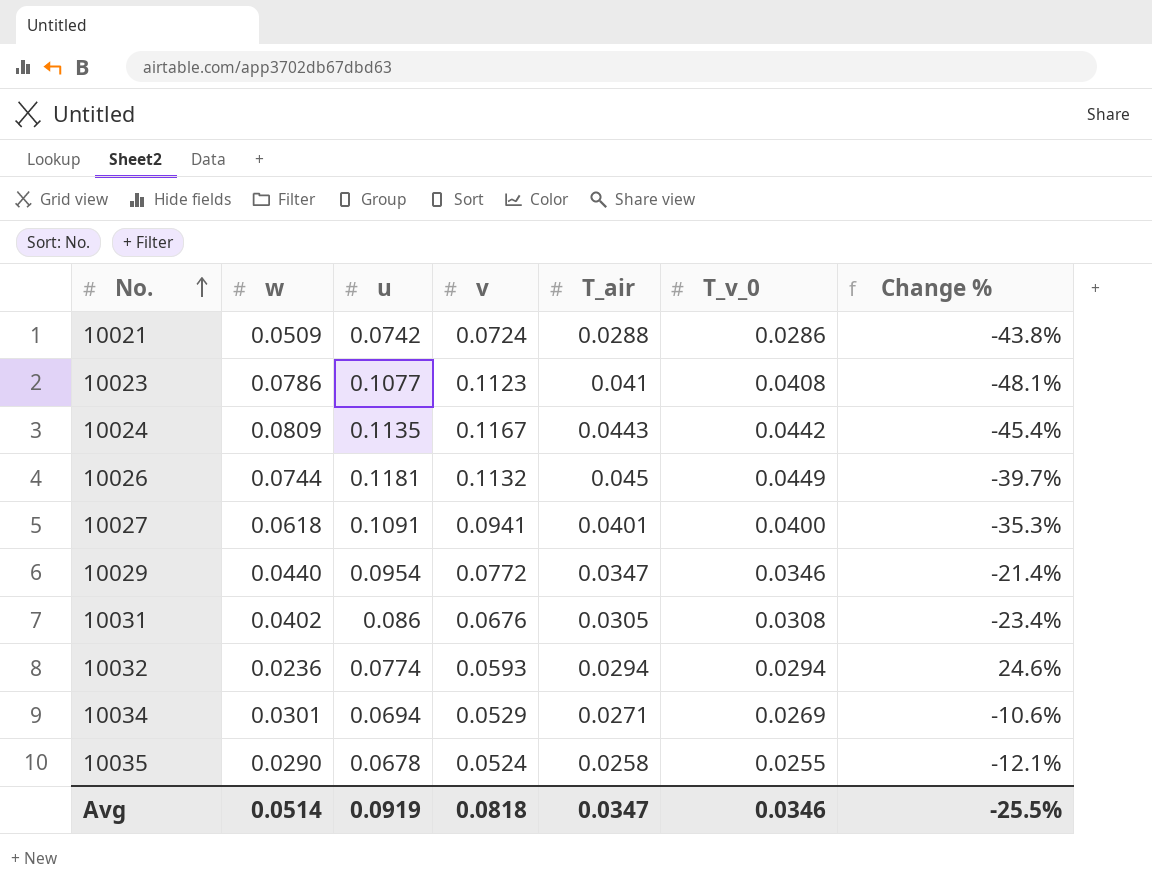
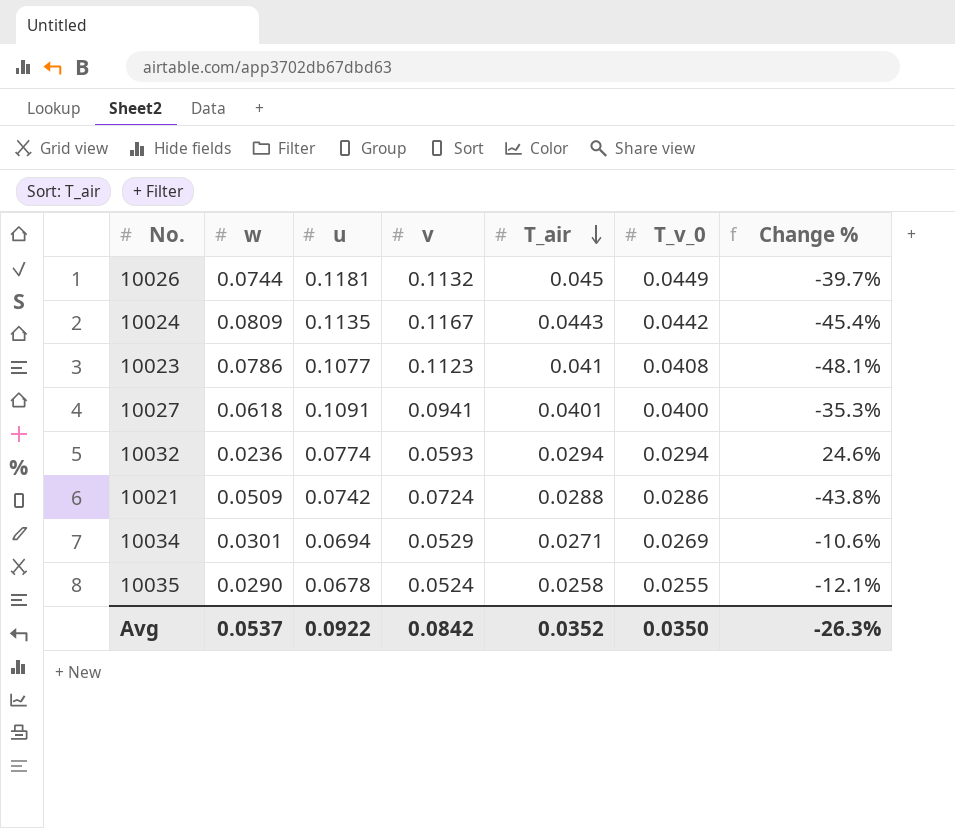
row order: No. ascending -> T_air descending
row 10029: 0.0440 | 0.0954 | 0.0772 | 0.0347 | 0.0346 | -21.4% -> none
row 10031: 0.0402 | 0.086 | 0.0676 | 0.0305 | 0.0308 | -23.4% -> none
Avg | w: 0.0514 -> 0.0537
Avg | u: 0.0919 -> 0.0922
Avg | v: 0.0818 -> 0.0842
Avg | T_air: 0.0347 -> 0.0352
Avg | T_v_0: 0.0346 -> 0.0350
Avg | Change %: -25.5% -> -26.3%

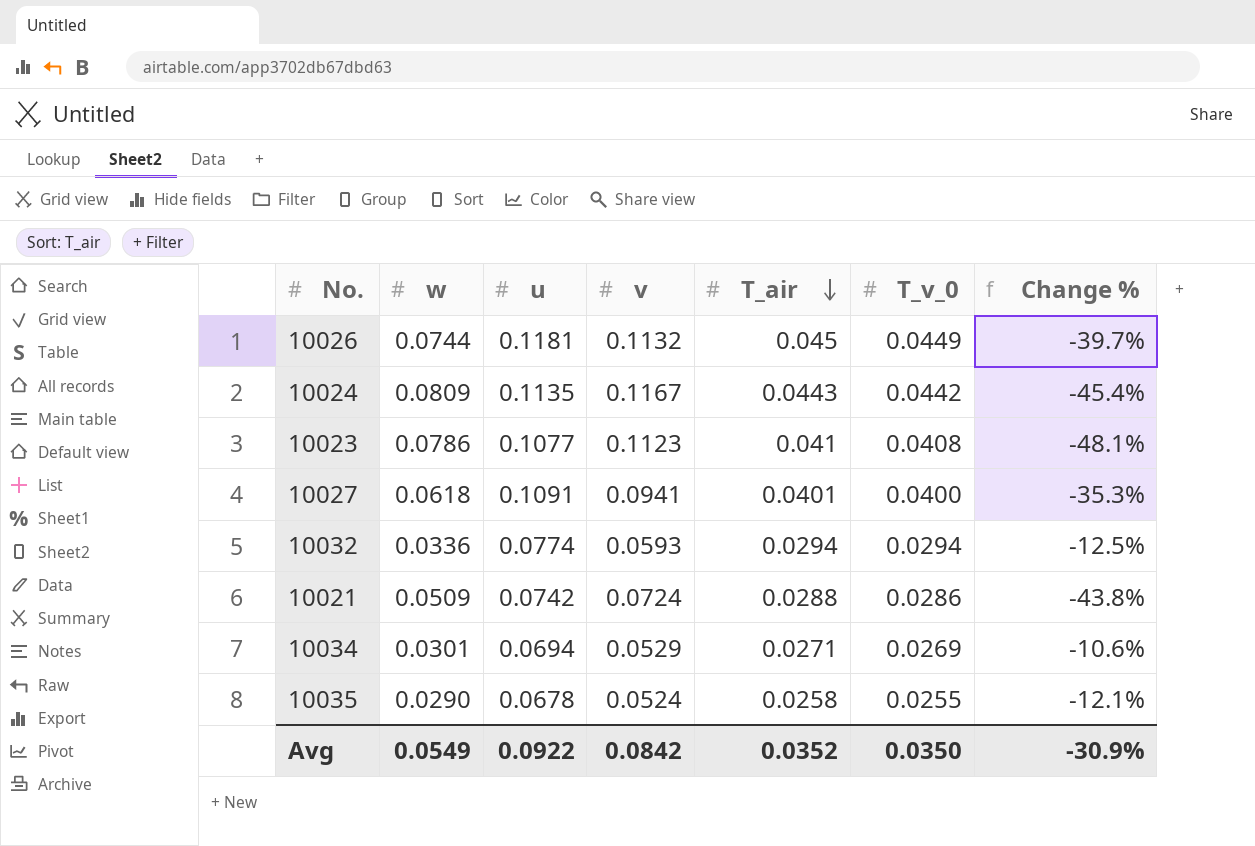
10032 | w: 0.0236 -> 0.0336
10032 | Change %: 24.6% -> -12.5%
Avg | w: 0.0537 -> 0.0549
Avg | Change %: -26.3% -> -30.9%

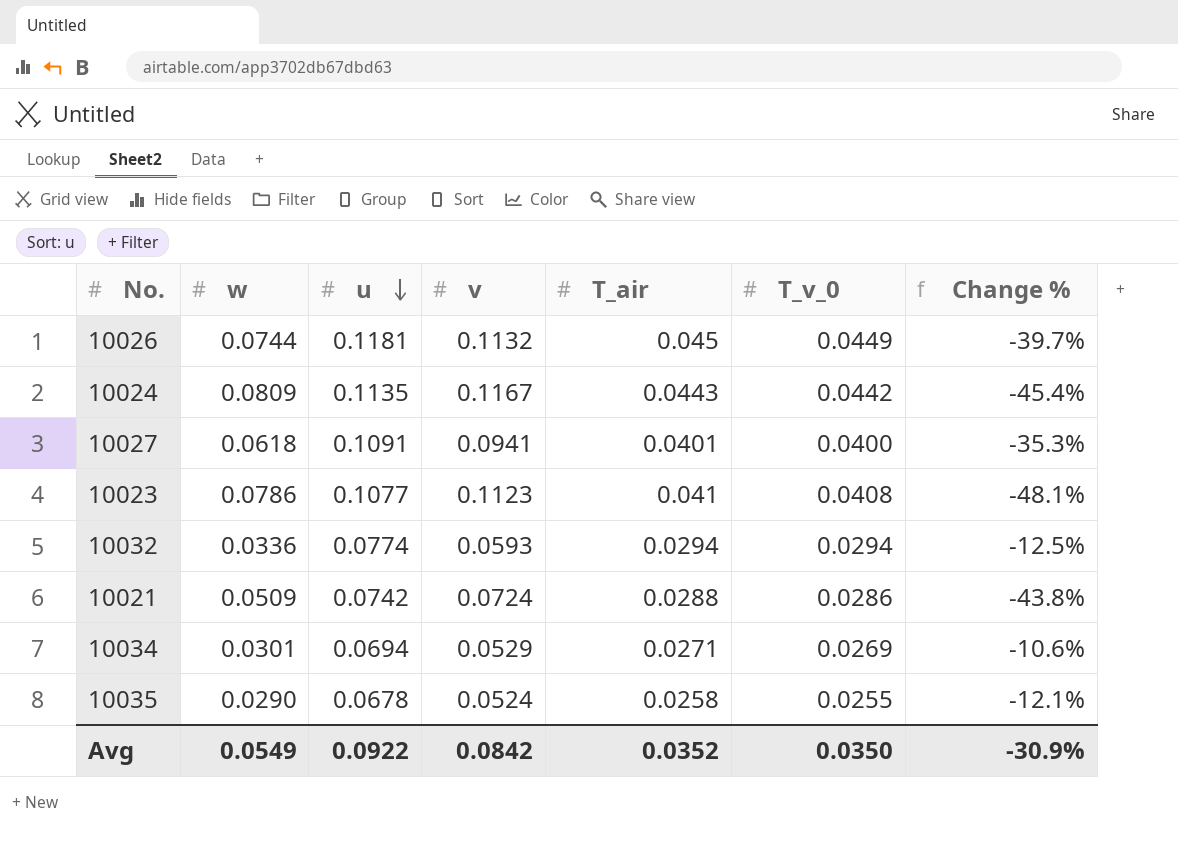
row order: T_air descending -> u descending

